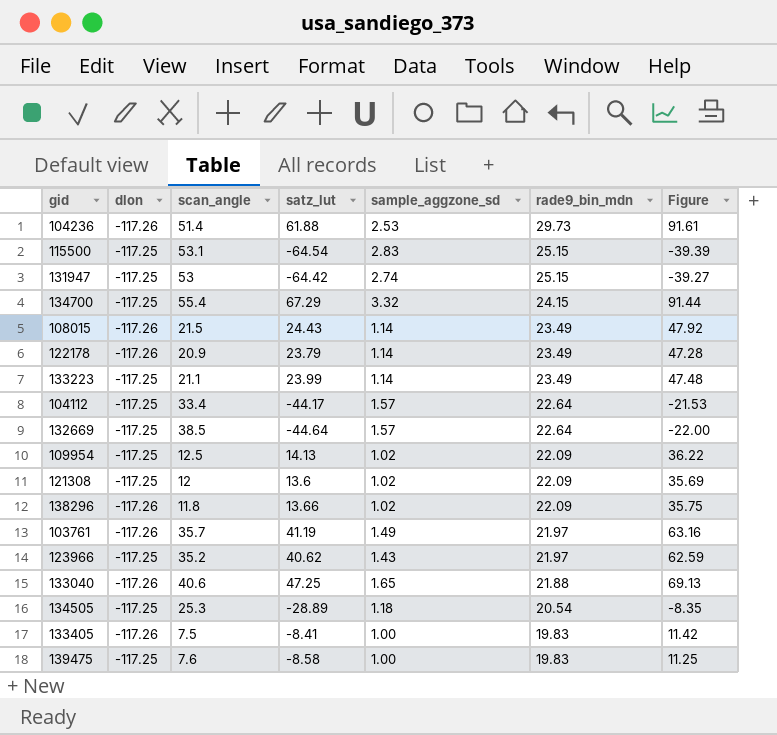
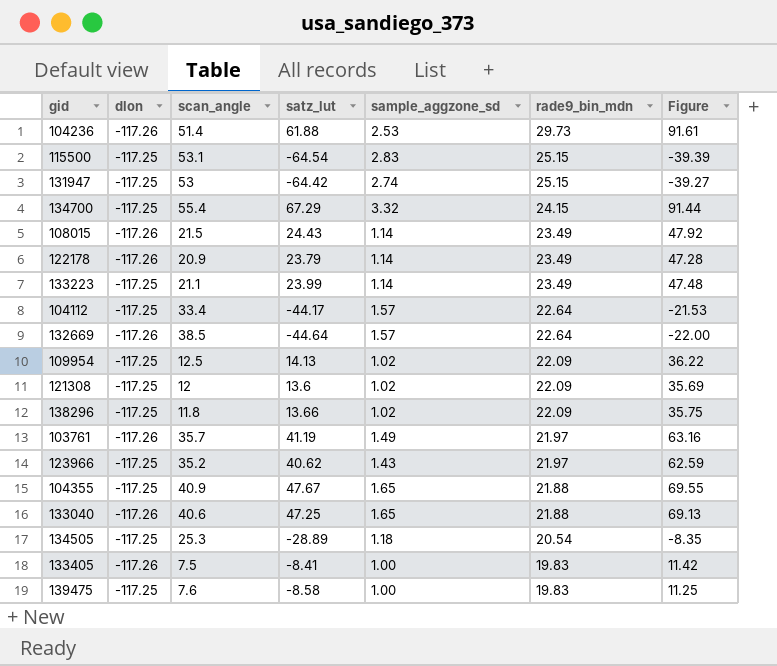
132669 | dlon: -117.25 -> -117.26
138296 | dlon: -117.26 -> -117.25
row 104355: none -> -117.25 | 40.9 | 47.67 | 1.65 | 21.88 | 69.55

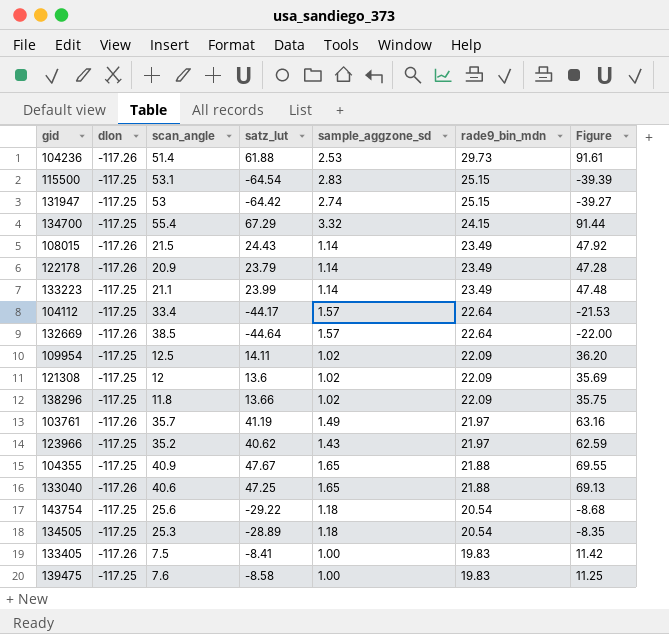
109954 | satz_lut: 14.13 -> 14.11
109954 | Figure: 36.22 -> 36.20
row 143754: none -> -117.25 | 25.6 | -29.22 | 1.18 | 20.54 | -8.68

